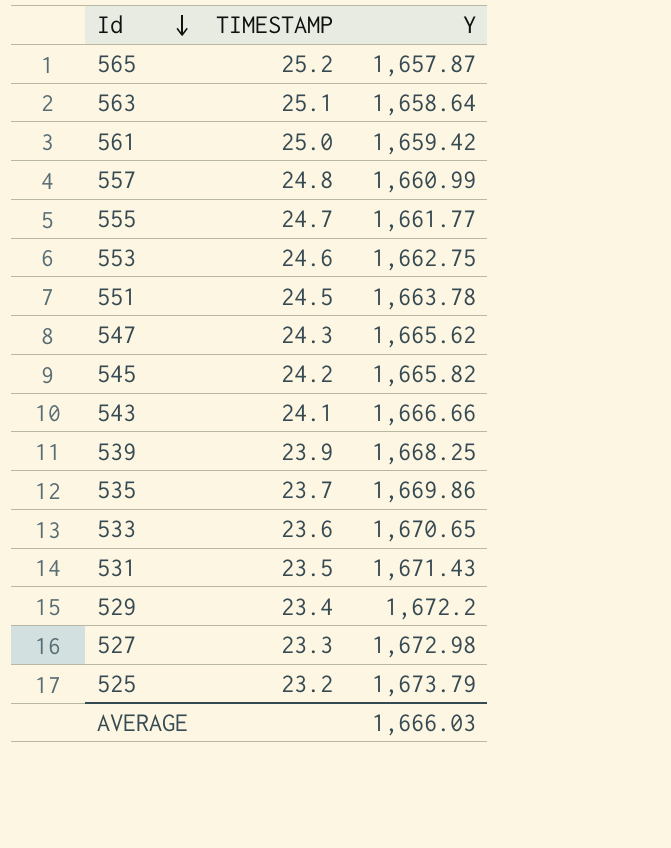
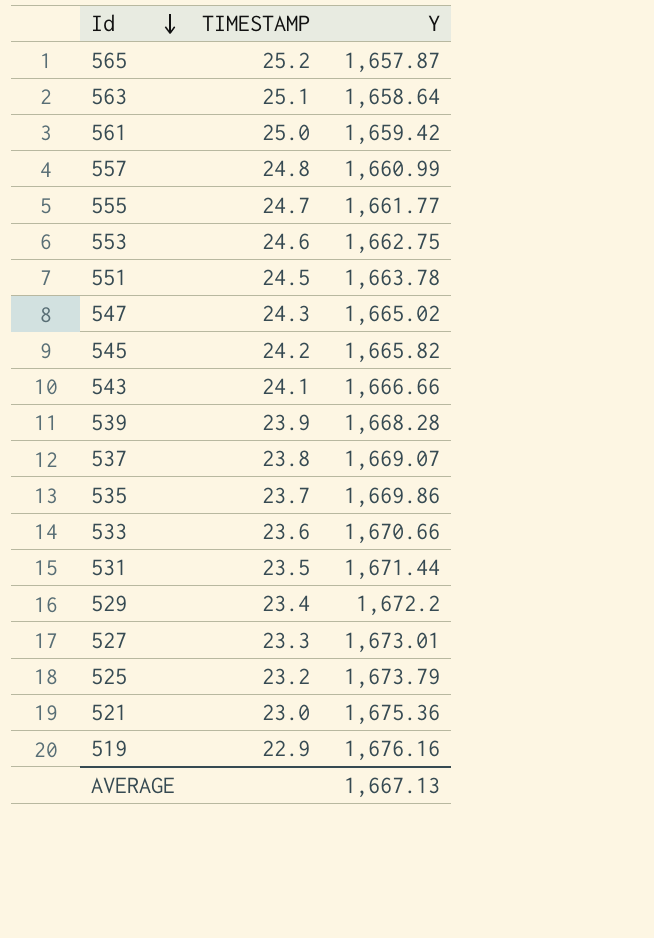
547 | Y: 1,665.62 -> 1,665.02
539 | Y: 1,668.25 -> 1,668.28
row 537: none -> 23.8 | 1,669.07
533 | Y: 1,670.65 -> 1,670.66
531 | Y: 1,671.43 -> 1,671.44
527 | Y: 1,672.98 -> 1,673.01
row 521: none -> 23.0 | 1,675.36
row 519: none -> 22.9 | 1,676.16
AVERAGE | Y: 1,666.03 -> 1,667.13

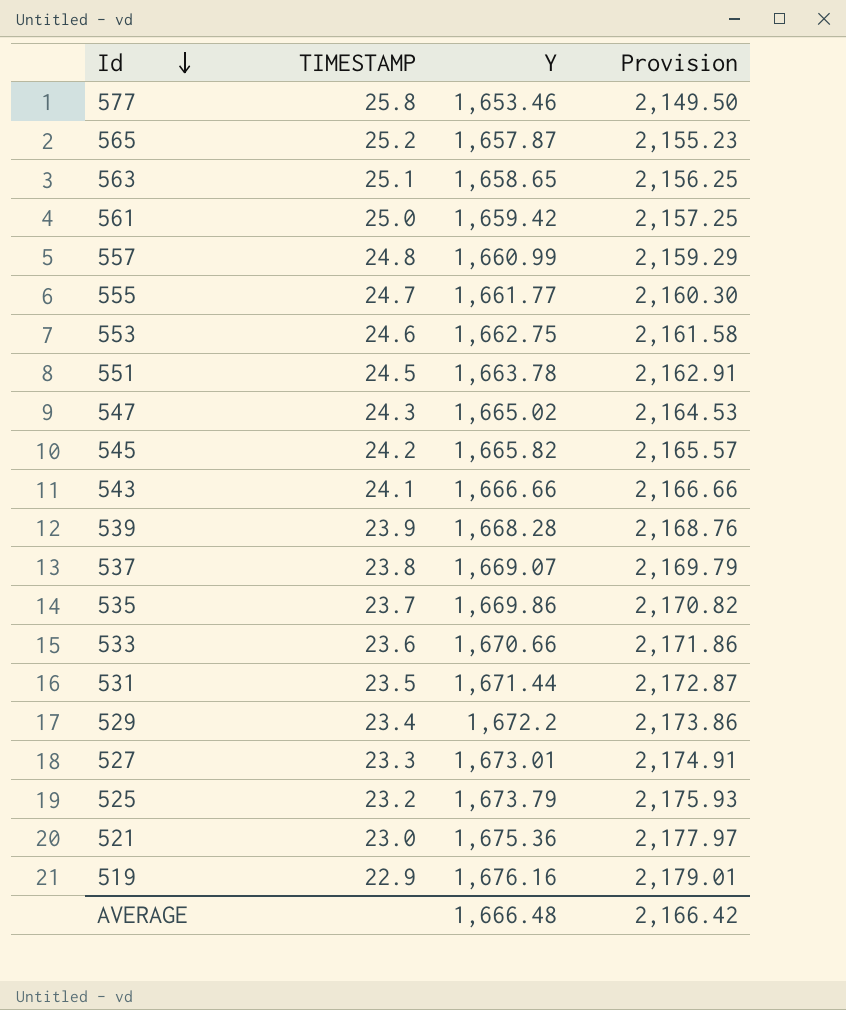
column Provision | formula: none -> [Y] * 1.3
row 577: none -> 25.8 | 1,653.46 | 2,149.50
563 | Y: 1,658.64 -> 1,658.65
AVERAGE | Y: 1,667.13 -> 1,666.48

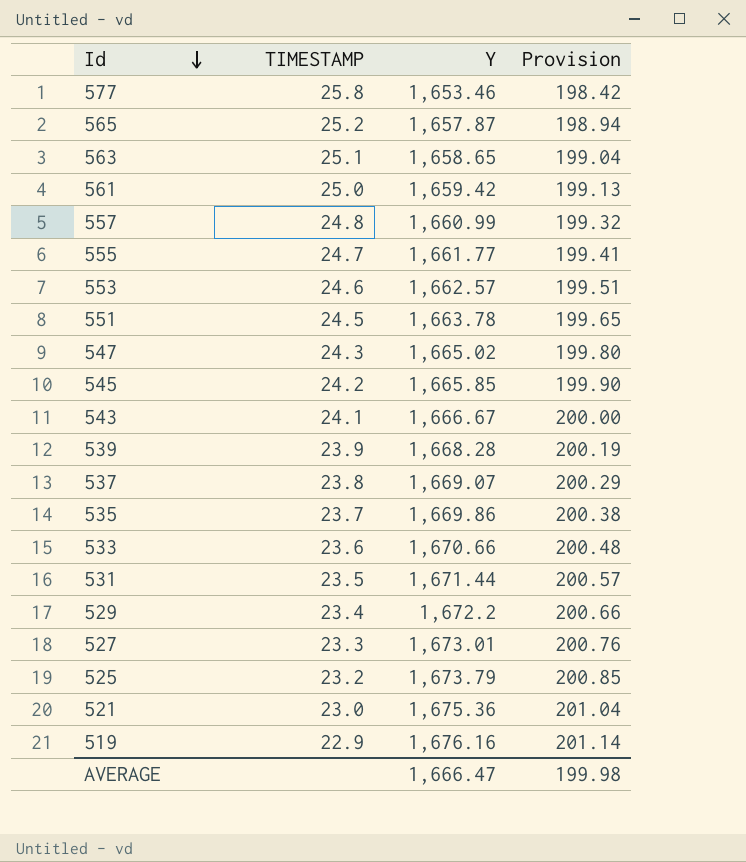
column Provision | formula: [Y] * 1.3 -> [Y] * 0.12
553 | Y: 1,662.75 -> 1,662.57
545 | Y: 1,665.82 -> 1,665.85
543 | Y: 1,666.66 -> 1,666.67
AVERAGE | Y: 1,666.48 -> 1,666.47
AVERAGE | Provision: 2,166.42 -> 199.98

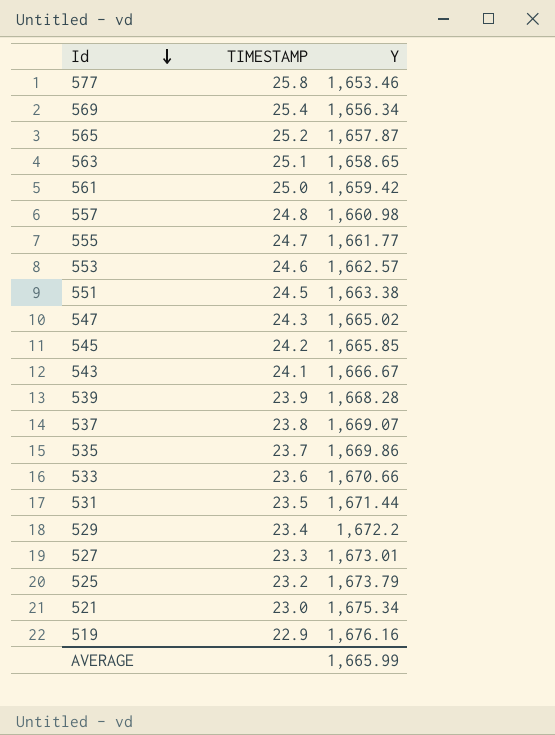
column Provision | formula: [Y] * 0.12 -> none
row 569: none -> 25.4 | 1,656.34
557 | Y: 1,660.99 -> 1,660.98
551 | Y: 1,663.78 -> 1,663.38
521 | Y: 1,675.36 -> 1,675.34
AVERAGE | Y: 1,666.47 -> 1,665.99

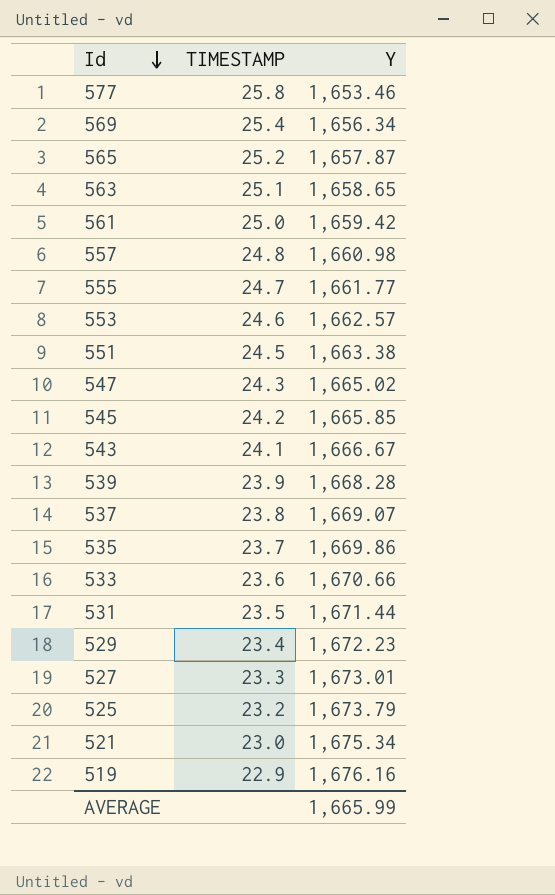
529 | Y: 1,672.2 -> 1,672.23

